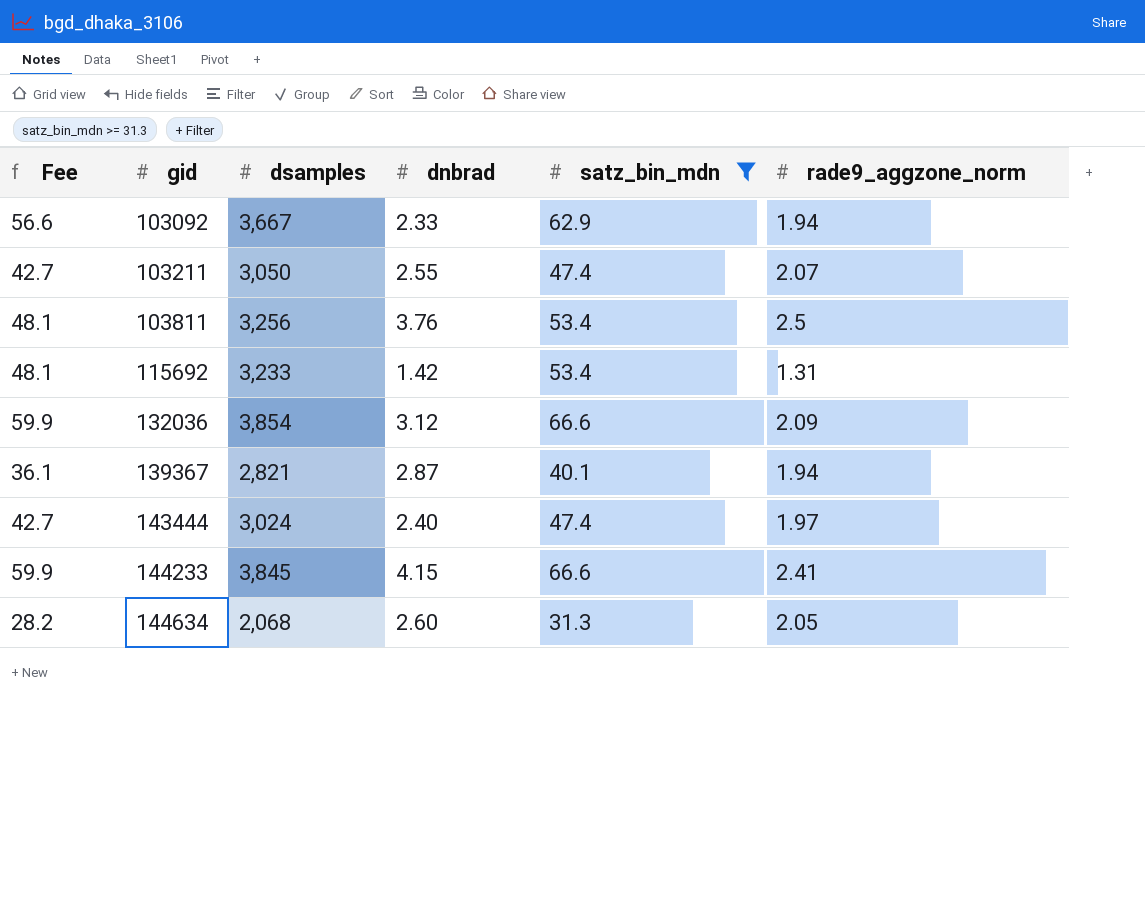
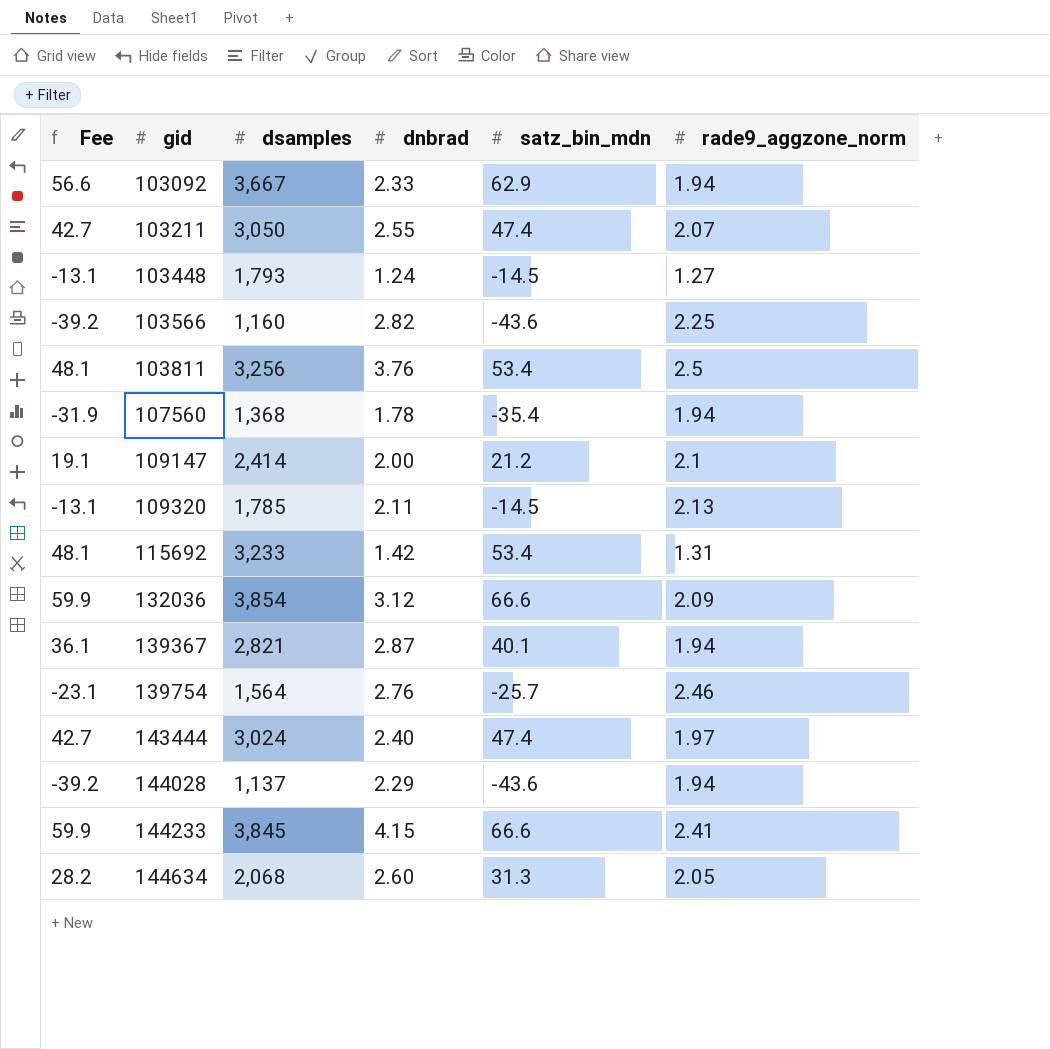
filter: satz_bin_mdn >= 31.3 -> none

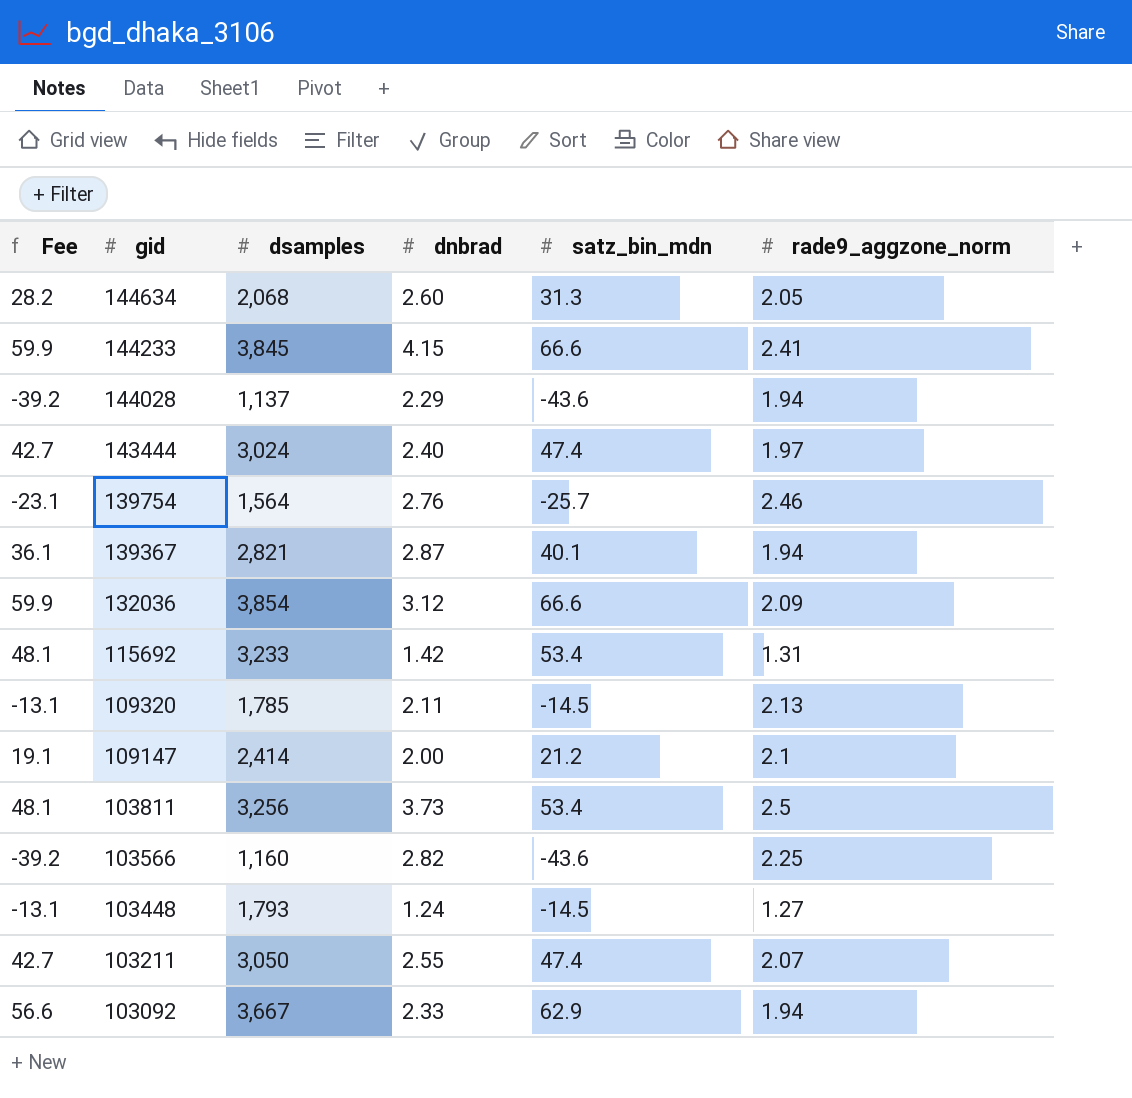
row order: gid ascending -> gid descending
row 107560: -31.9 | 1,368 | 1.78 | -35.4 | 1.94 -> none
103811 | dnbrad: 3.76 -> 3.73

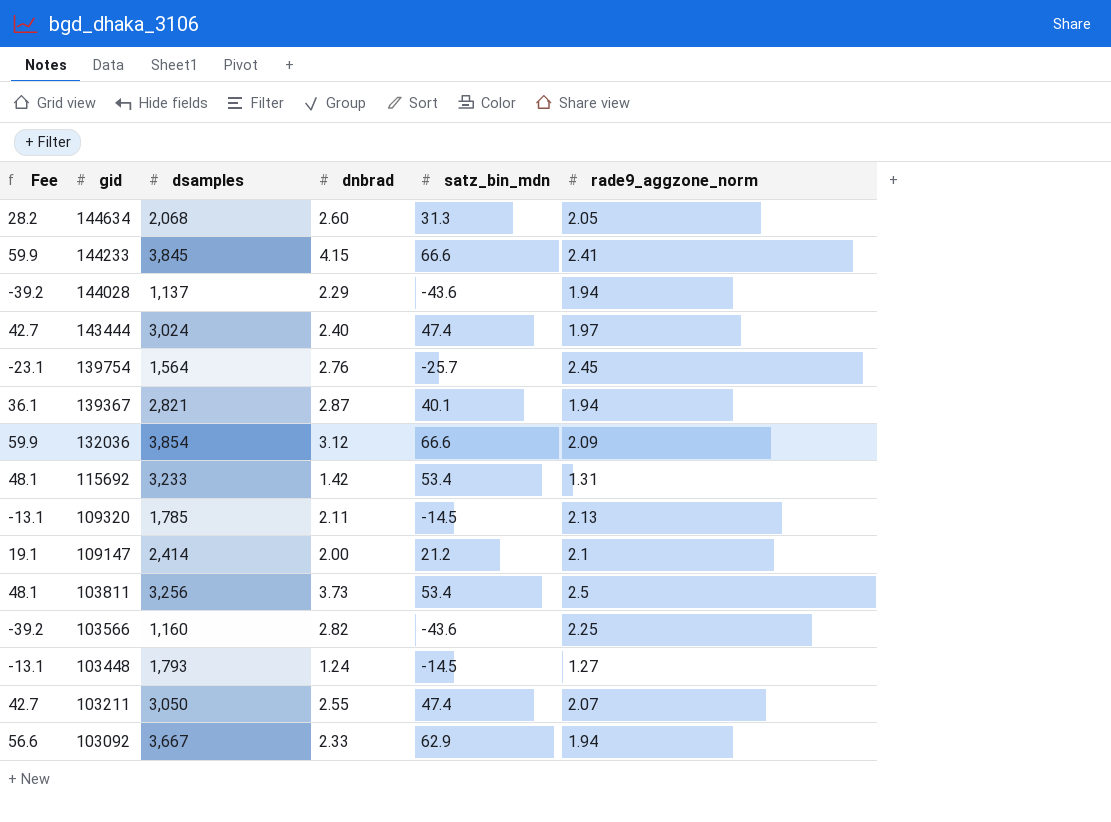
139754 | rade9_aggzone_norm: 2.46 -> 2.45

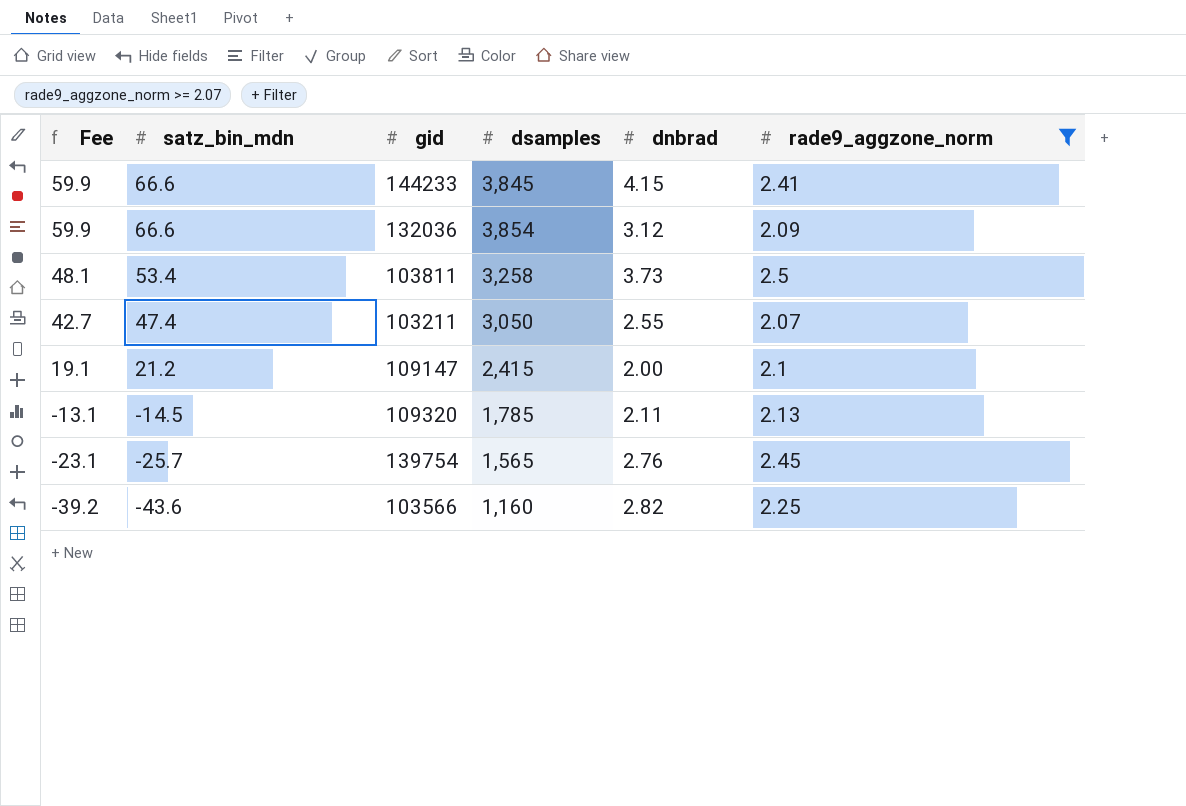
filter: none -> rade9_aggzone_norm >= 2.07
row order: gid descending -> Fee descending
column satz_bin_mdn | position: 5 -> 2
103811 | dsamples: 3,256 -> 3,258
109147 | dsamples: 2,414 -> 2,415
139754 | dsamples: 1,564 -> 1,565

